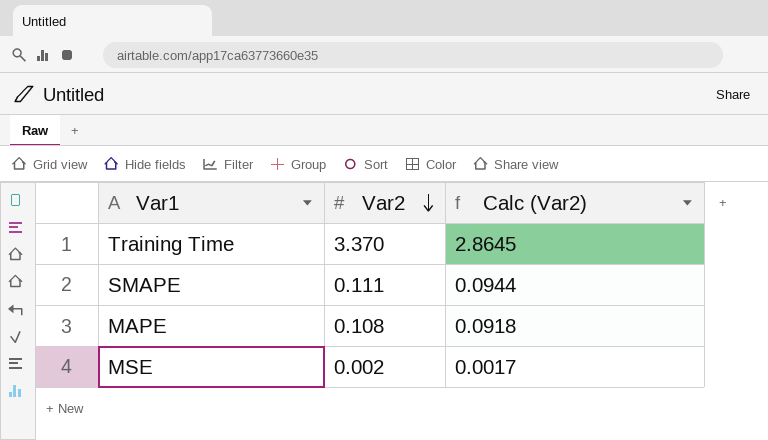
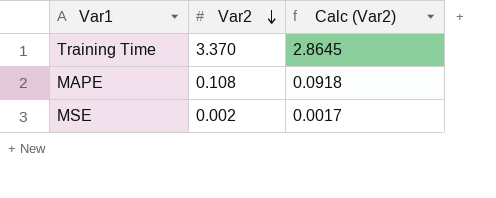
row SMAPE: 0.111 | 0.0944 -> none

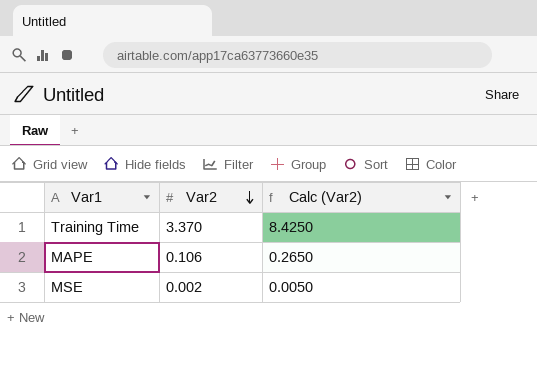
column Calc (Var2) | formula: [Var2] * 0.85 -> [Var2] * 2.5
MAPE | Var2: 0.108 -> 0.106

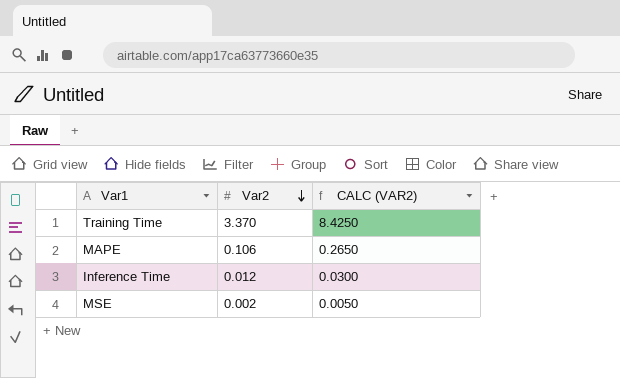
column name: Calc (Var2) -> CALC (VAR2)
row Inference Time: none -> 0.012 | 0.0300

